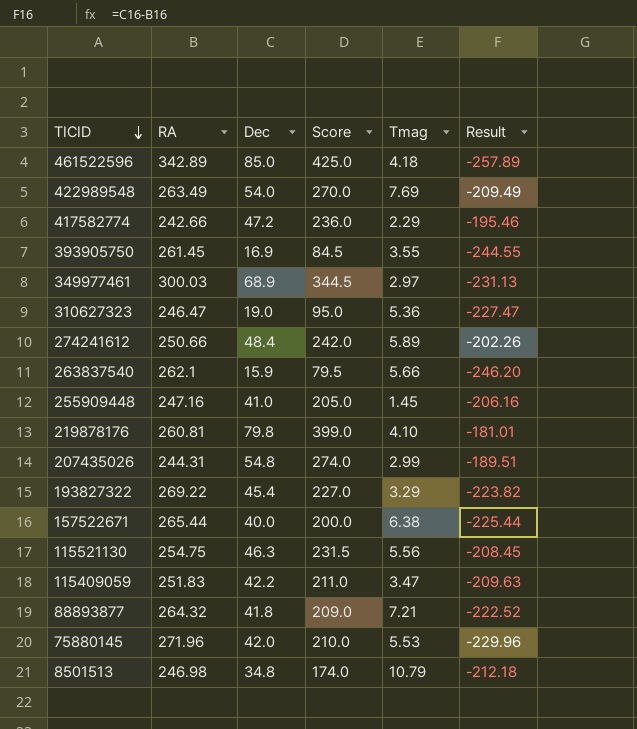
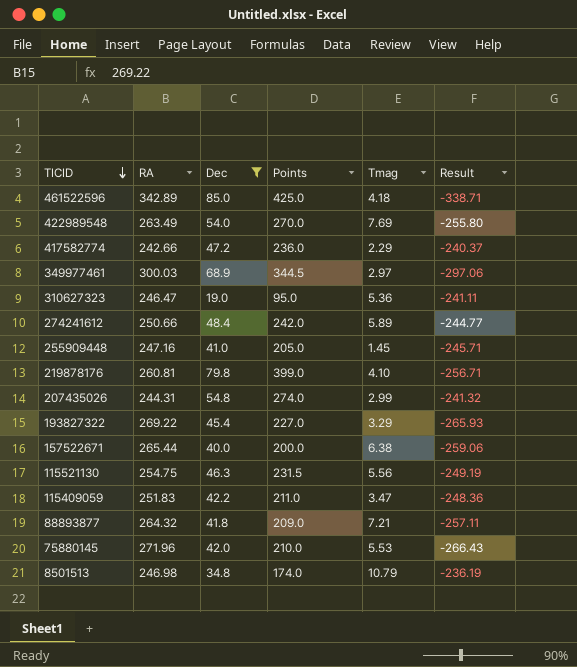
filter: none -> Dec >= 19.0
column name: Score -> Points
column Result | formula: [Dec] - [RA] -> [Tmag] - [RA]

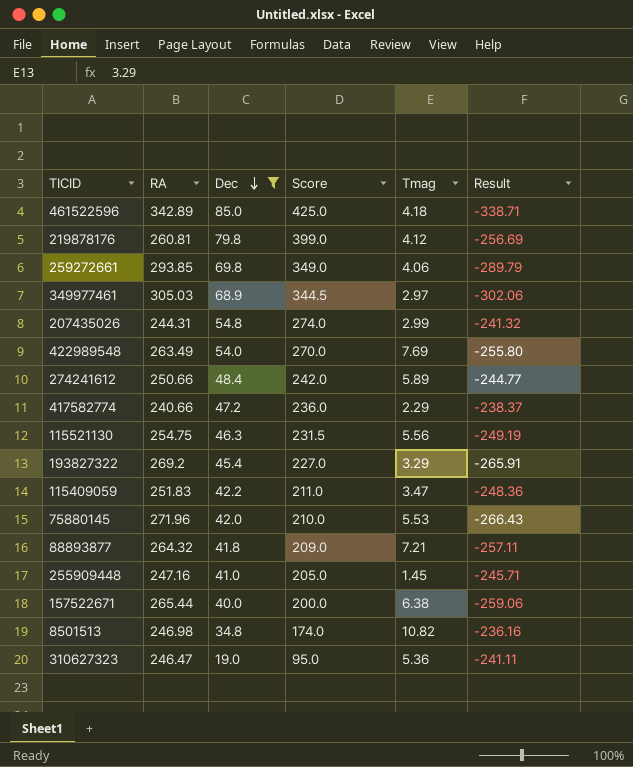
row order: TICID descending -> Dec descending
column name: Points -> Score
219878176 | Tmag: 4.10 -> 4.12
219878176 | Result: -256.71 -> -256.69
row 259272661: none -> 293.85 | 69.8 | 349.0 | 4.06 | -289.79
349977461 | RA: 300.03 -> 305.03
349977461 | Result: -297.06 -> -302.06
417582774 | RA: 242.66 -> 240.66
417582774 | Result: -240.37 -> -238.37
193827322 | RA: 269.22 -> 269.2
193827322 | Result: -265.93 -> -265.91
8501513 | Tmag: 10.79 -> 10.82
8501513 | Result: -236.19 -> -236.16

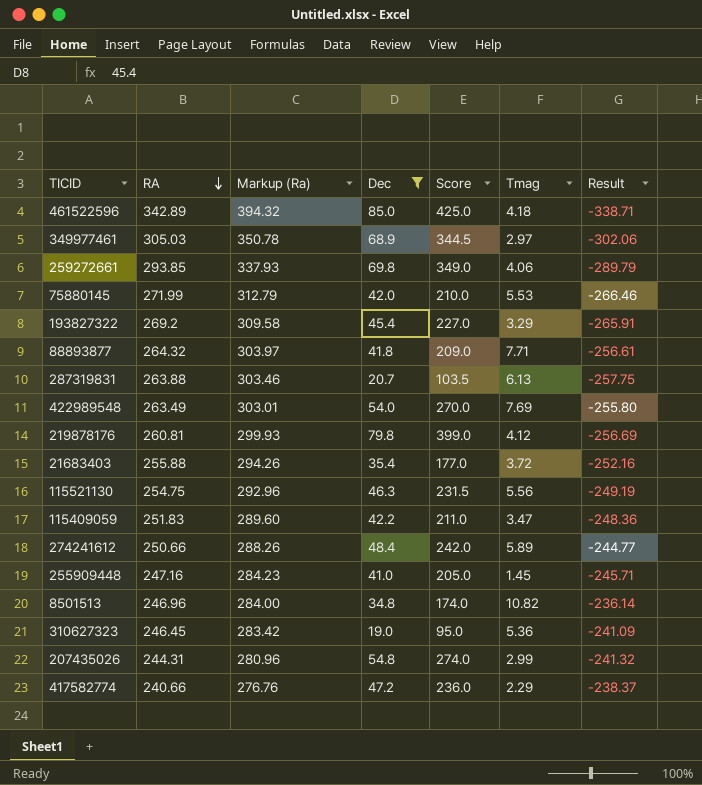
row order: Dec descending -> RA descending
column Markup (Ra) | formula: none -> [RA] * 1.15
row 157522671: 265.44 | 40.0 | 200.0 | 6.38 | -259.06 -> none
75880145 | RA: 271.96 -> 271.99
75880145 | Result: -266.43 -> -266.46
88893877 | Tmag: 7.21 -> 7.71
88893877 | Result: -257.11 -> -256.61
row 287319831: none -> 263.88 | 303.46 | 20.7 | 103.5 | 6.13 | -257.75
row 21683403: none -> 255.88 | 294.26 | 35.4 | 177.0 | 3.72 | -252.16
8501513 | RA: 246.98 -> 246.96
8501513 | Result: -236.16 -> -236.14
310627323 | RA: 246.47 -> 246.45
310627323 | Result: -241.11 -> -241.09

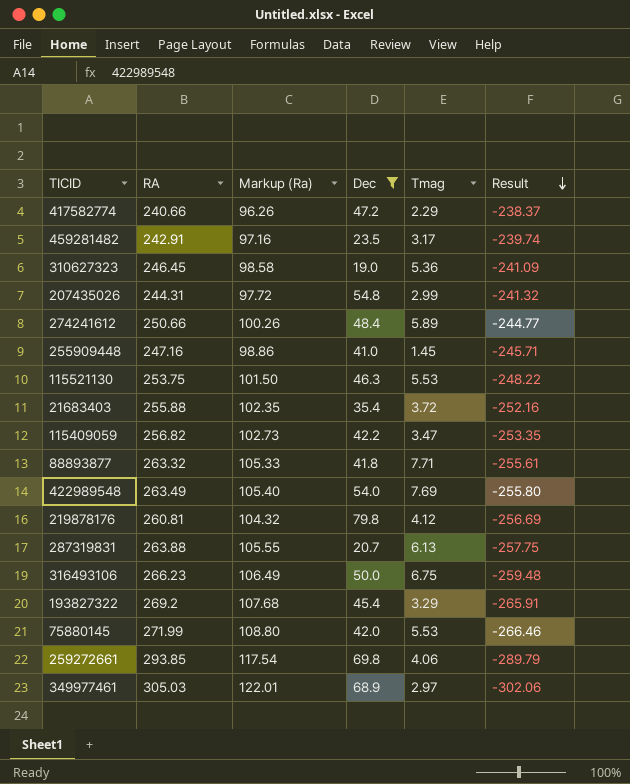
row order: RA descending -> Result descending
column Score | formula: [Dec] * 5 -> none
column Markup (Ra) | formula: [RA] * 1.15 -> [RA] * 0.4
row 461522596: 342.89 | 394.32 | 85.0 | 425.0 | 4.18 | -338.71 -> none
row 8501513: 246.96 | 284.00 | 34.8 | 174.0 | 10.82 | -236.14 -> none
row 459281482: none -> 242.91 | 97.16 | 23.5 | 3.17 | -239.74
115521130 | RA: 254.75 -> 253.75
115521130 | Tmag: 5.56 -> 5.53
115521130 | Result: -249.19 -> -248.22
115409059 | RA: 251.83 -> 256.82
115409059 | Result: -248.36 -> -253.35
88893877 | RA: 264.32 -> 263.32
88893877 | Result: -256.61 -> -255.61
row 316493106: none -> 266.23 | 106.49 | 50.0 | 6.75 | -259.48

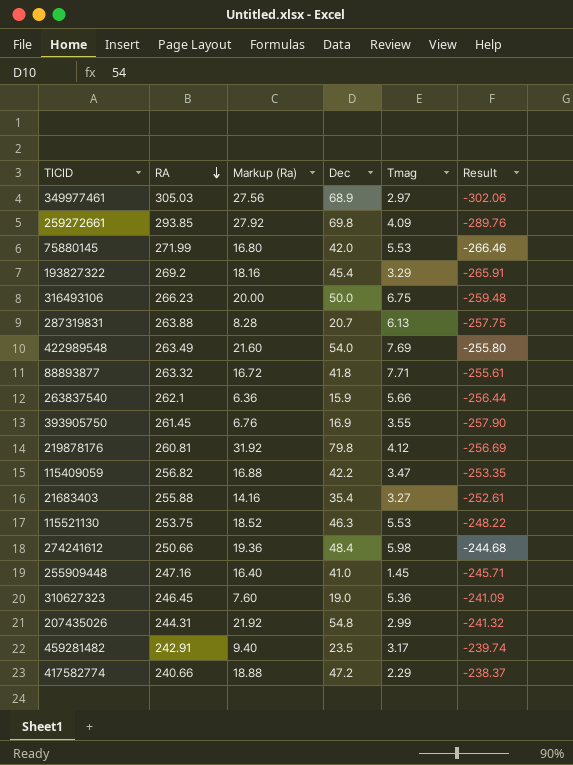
filter: Dec >= 19.0 -> none
row order: Result descending -> RA descending
column Markup (Ra) | formula: [RA] * 0.4 -> [Dec] * 0.4
259272661 | Tmag: 4.06 -> 4.09
259272661 | Result: -289.79 -> -289.76
21683403 | Tmag: 3.72 -> 3.27
21683403 | Result: -252.16 -> -252.61
274241612 | Tmag: 5.89 -> 5.98
274241612 | Result: -244.77 -> -244.68

